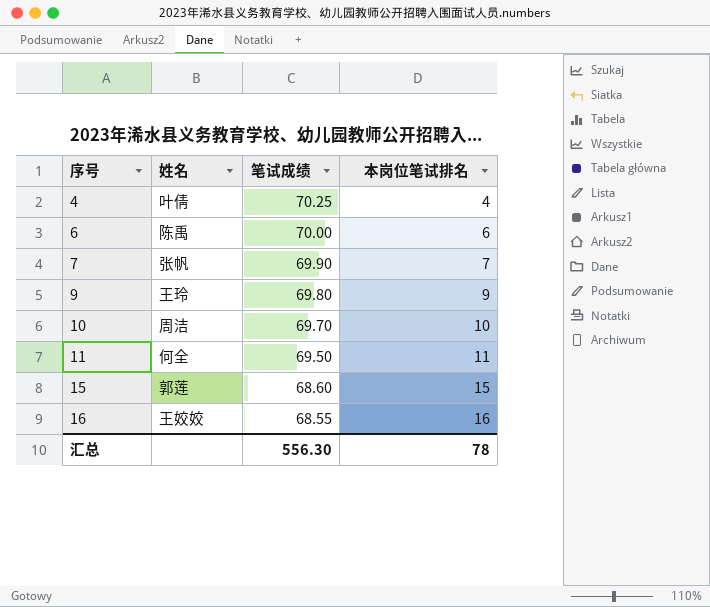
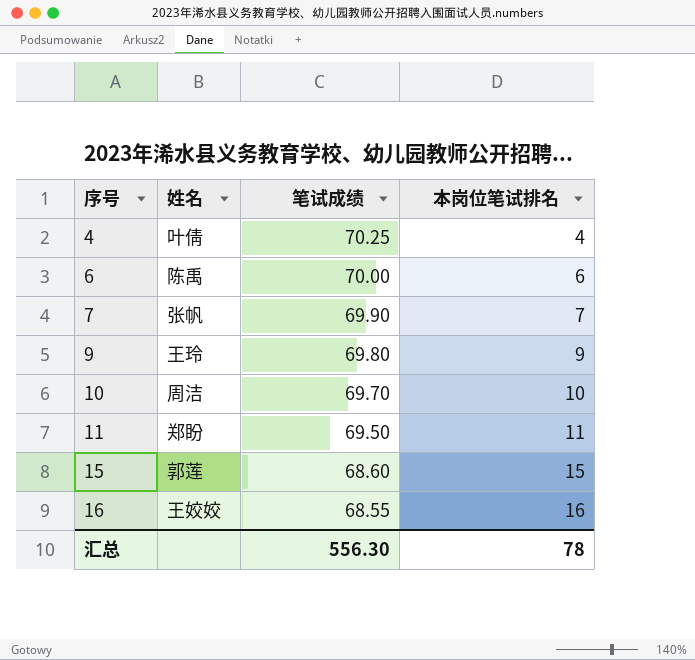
11 | 姓名: 何全 -> 郑盼

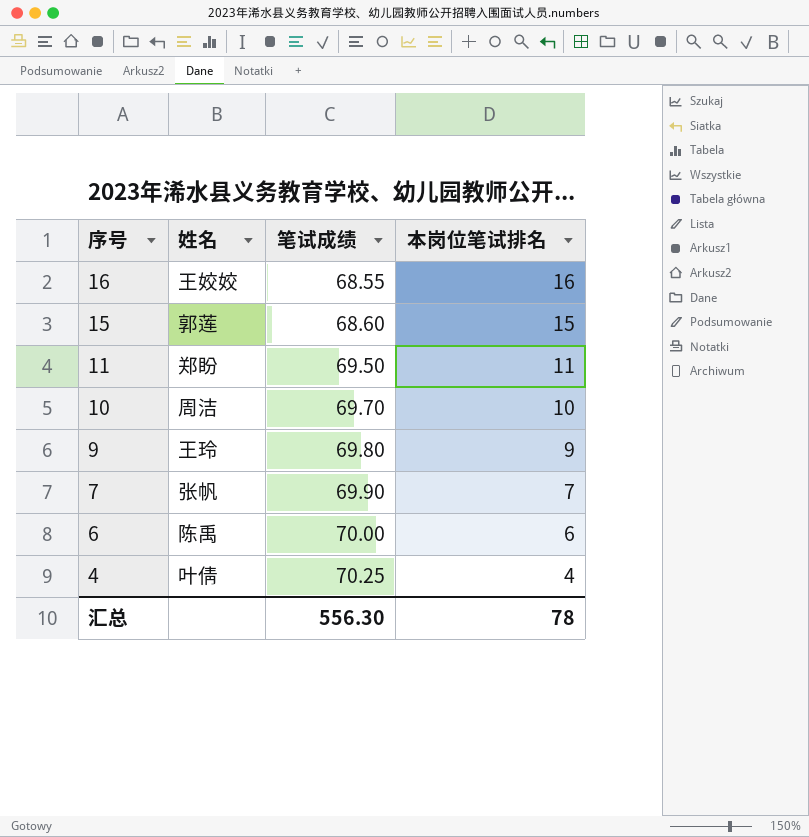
row order: 序号 ascending -> 序号 descending

